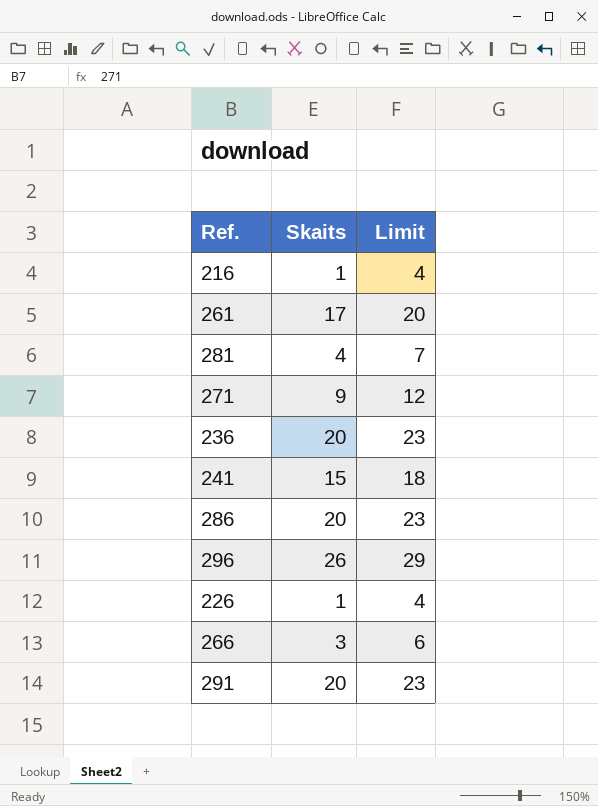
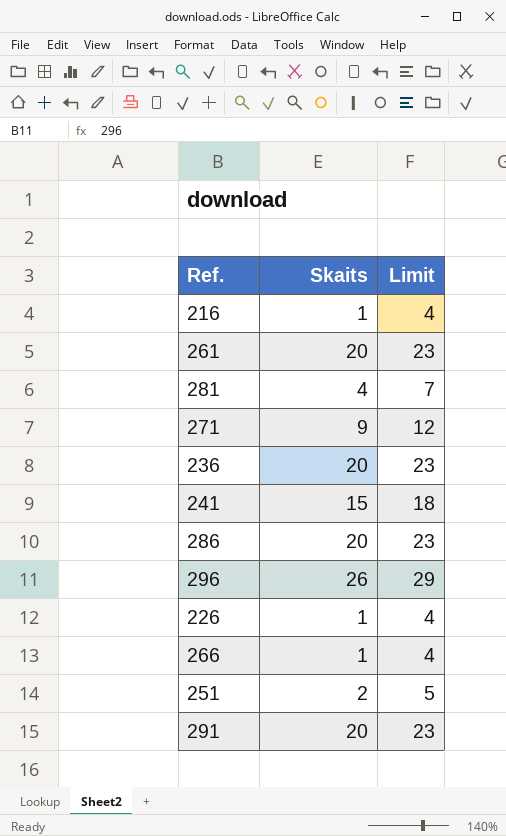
261 | Skaits: 17 -> 20
261 | Limit: 20 -> 23
266 | Skaits: 3 -> 1
266 | Limit: 6 -> 4
row 251: none -> 2 | 5

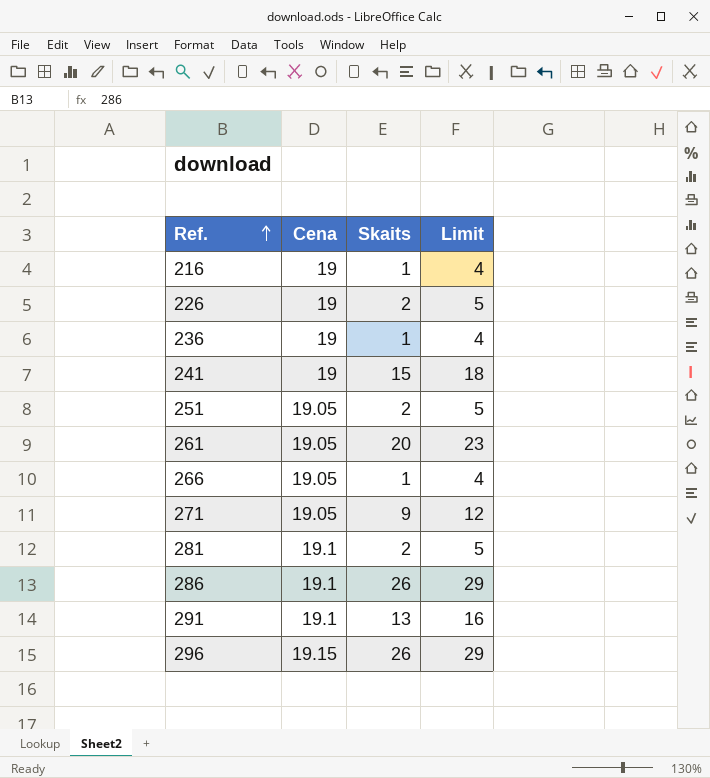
row order: none -> Ref. ascending
column Cena | position: none -> 2
226 | Skaits: 1 -> 2
226 | Limit: 4 -> 5
236 | Skaits: 20 -> 1
236 | Limit: 23 -> 4
281 | Skaits: 4 -> 2
281 | Limit: 7 -> 5
286 | Skaits: 20 -> 26
286 | Limit: 23 -> 29
291 | Skaits: 20 -> 13
291 | Limit: 23 -> 16

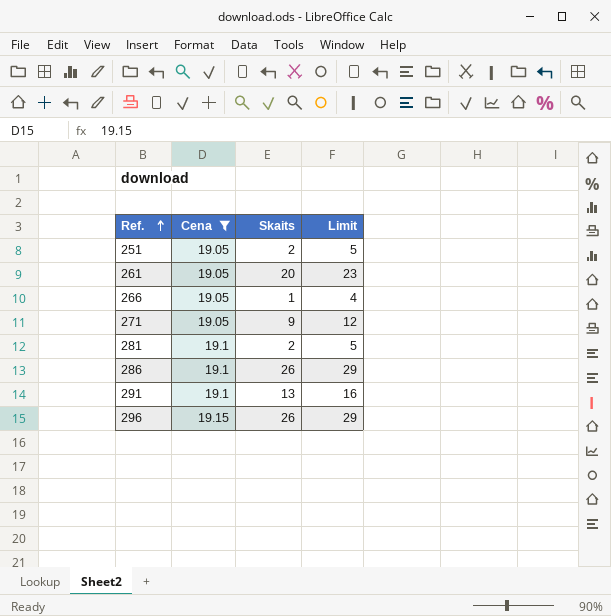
filter: none -> Cena != 19

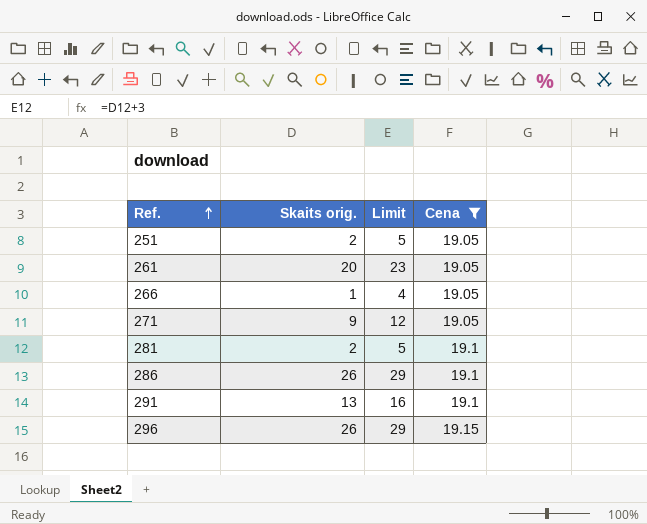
column name: Skaits -> Skaits orig.
column Cena | position: 2 -> 4

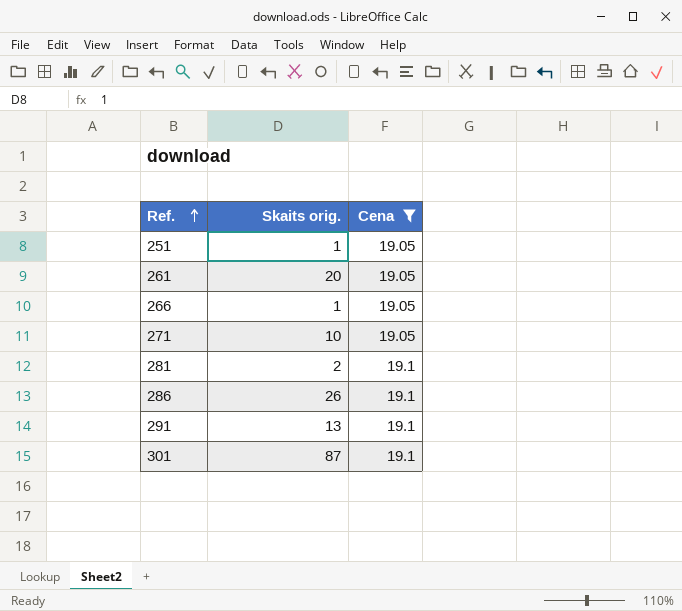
column Limit | formula: [Skaits orig.] + 3 -> none
row 296: 26 | 29 | 19.15 -> none
251 | Skaits orig.: 2 -> 1
271 | Skaits orig.: 9 -> 10
row 301: none -> 87 | 19.1

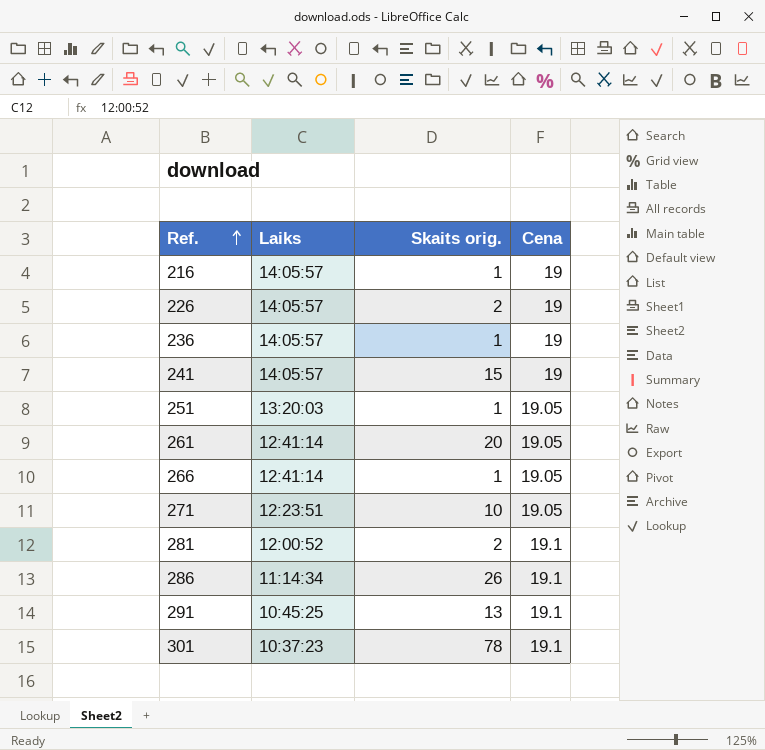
filter: Cena != 19 -> none
column Laiks | position: none -> 2
301 | Skaits orig.: 87 -> 78

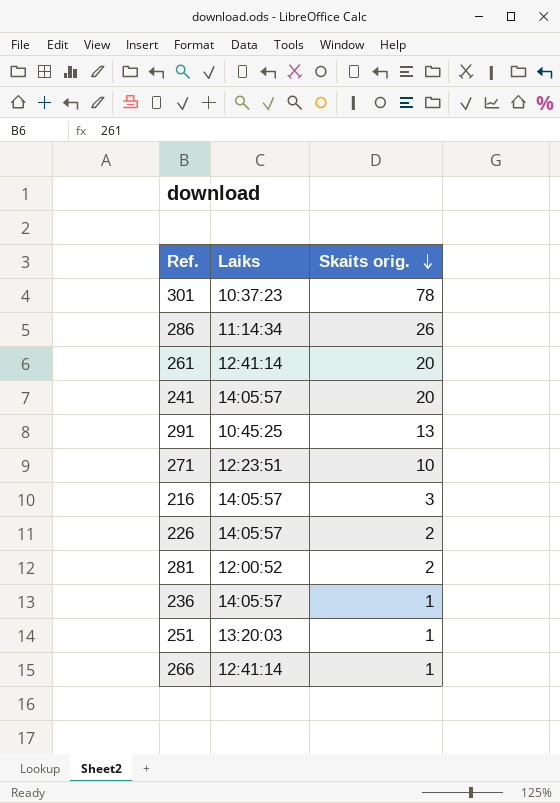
row order: Ref. ascending -> Skaits orig. descending
column Cena | position: 4 -> none
241 | Skaits orig.: 15 -> 20
216 | Skaits orig.: 1 -> 3

